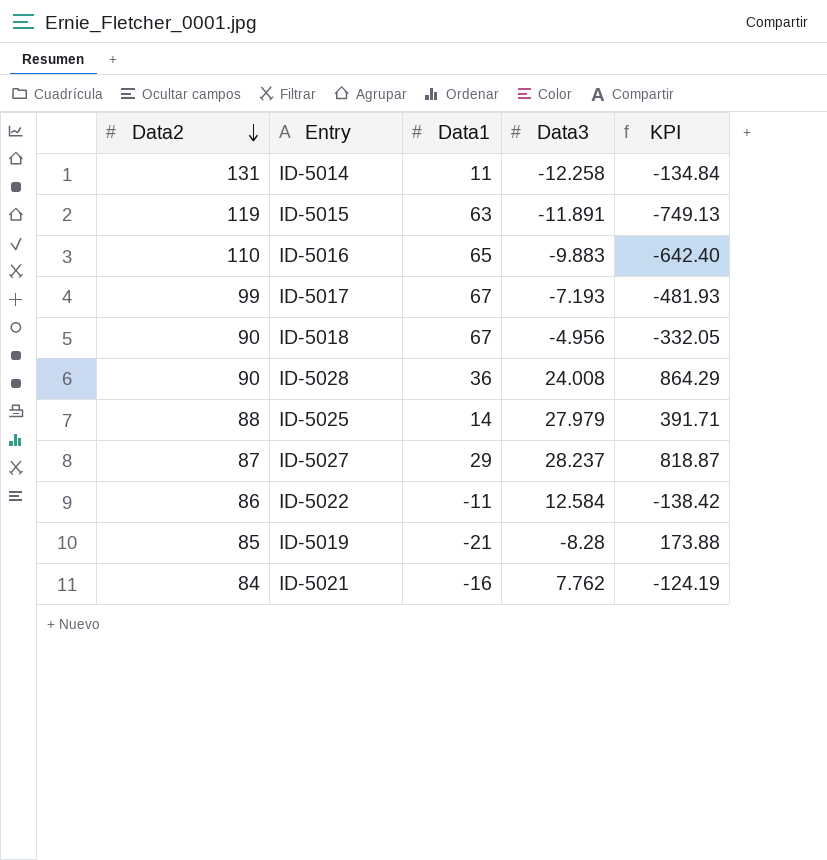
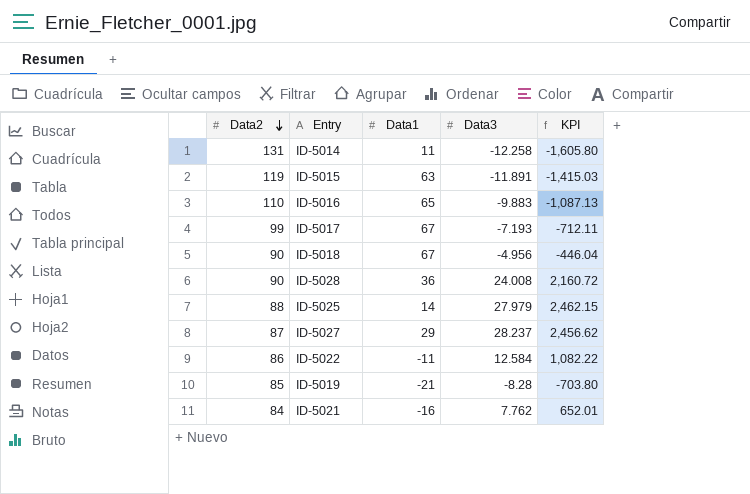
column KPI | formula: [Data1] * [Data3] -> [Data2] * [Data3]

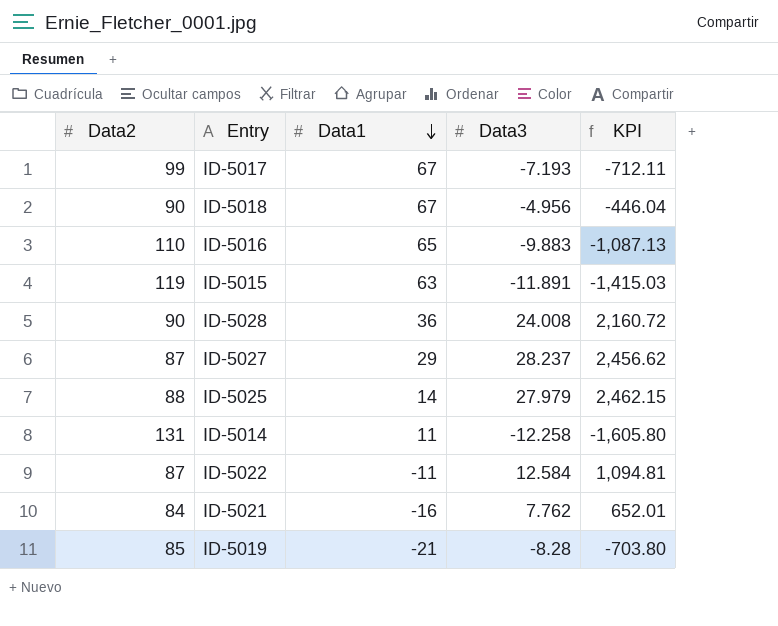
row order: Data2 descending -> Data1 descending
ID-5022 | Data2: 86 -> 87
ID-5022 | KPI: 1,082.22 -> 1,094.81

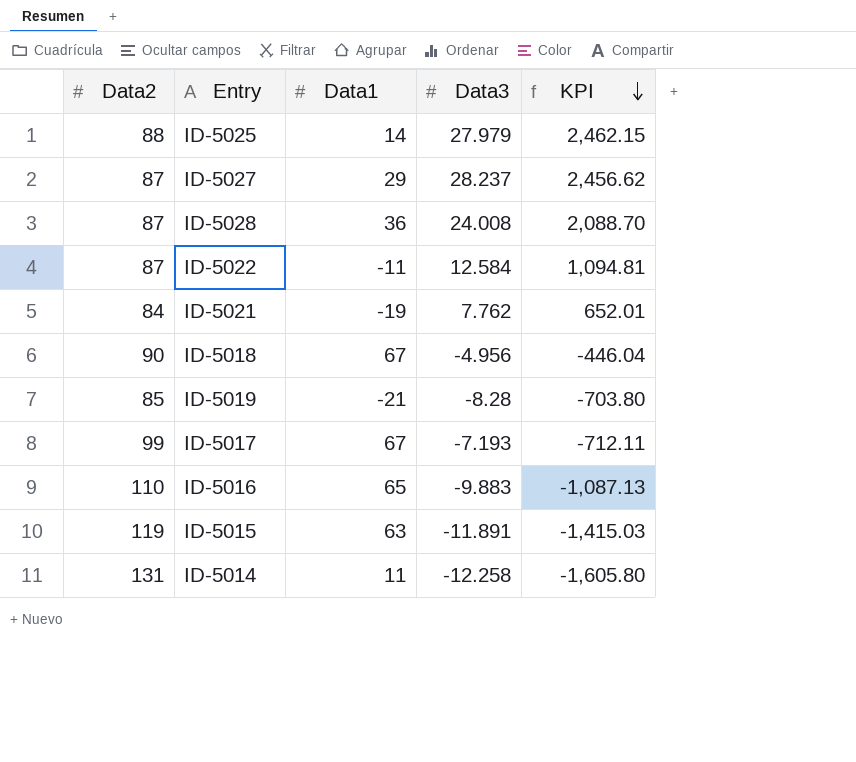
row order: Data1 descending -> KPI descending
ID-5028 | Data2: 90 -> 87
ID-5028 | KPI: 2,160.72 -> 2,088.70
ID-5021 | Data1: -16 -> -19

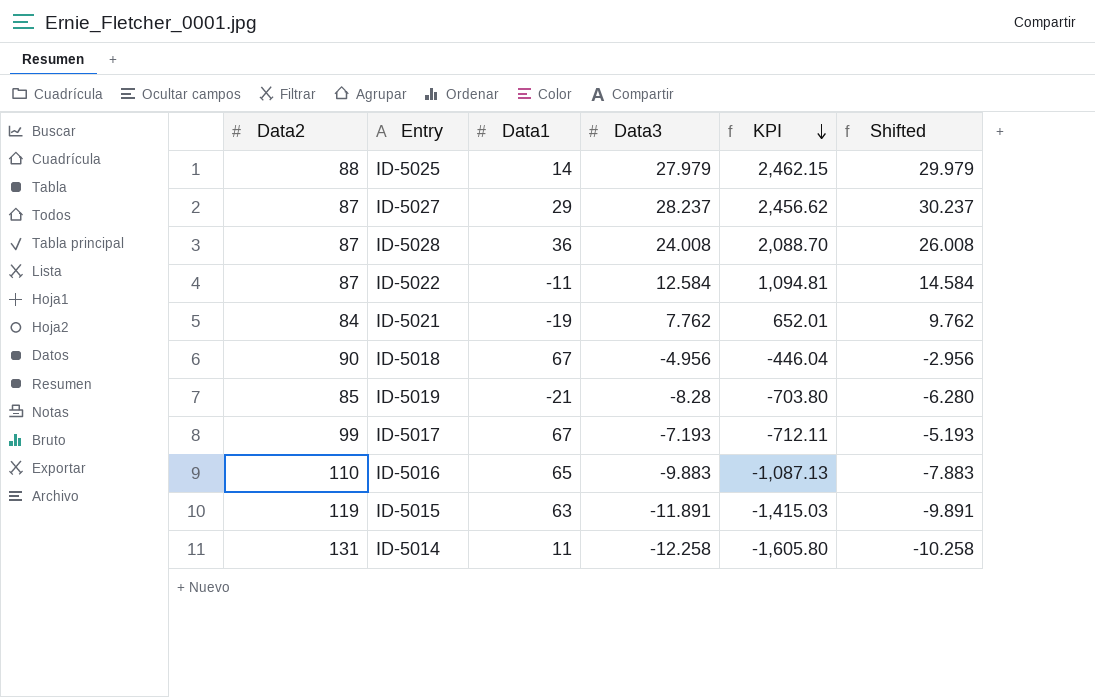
column Shifted | formula: none -> [Data3] + 2

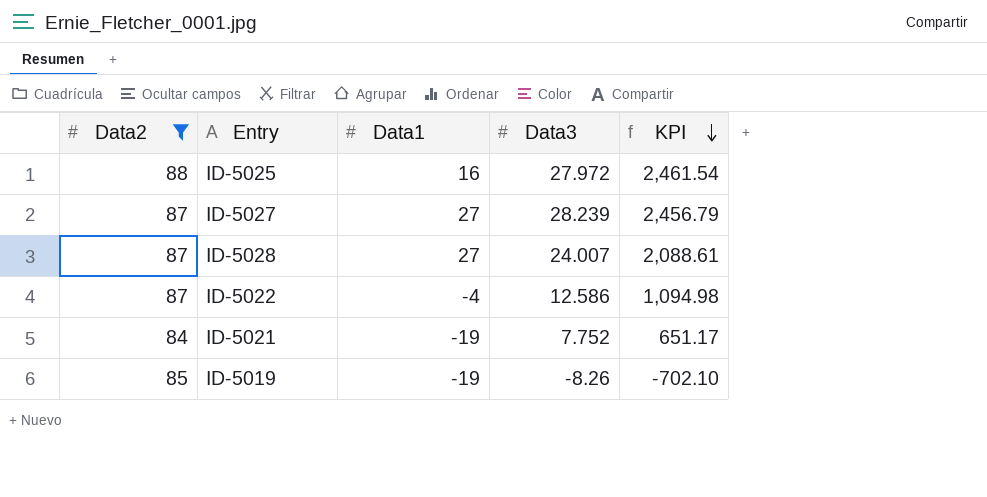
filter: none -> Data2 <= 88
column Shifted | formula: [Data3] + 2 -> none
ID-5025 | Data1: 14 -> 16
ID-5025 | Data3: 27.979 -> 27.972
ID-5025 | KPI: 2,462.15 -> 2,461.54
ID-5027 | Data1: 29 -> 27
ID-5027 | Data3: 28.237 -> 28.239
ID-5027 | KPI: 2,456.62 -> 2,456.79
ID-5028 | Data1: 36 -> 27
ID-5028 | Data3: 24.008 -> 24.007
ID-5028 | KPI: 2,088.70 -> 2,088.61
ID-5022 | Data1: -11 -> -4
ID-5022 | Data3: 12.584 -> 12.586
ID-5022 | KPI: 1,094.81 -> 1,094.98
ID-5021 | Data3: 7.762 -> 7.752
ID-5021 | KPI: 652.01 -> 651.17
ID-5019 | Data1: -21 -> -19
ID-5019 | Data3: -8.28 -> -8.26
ID-5019 | KPI: -703.80 -> -702.10

